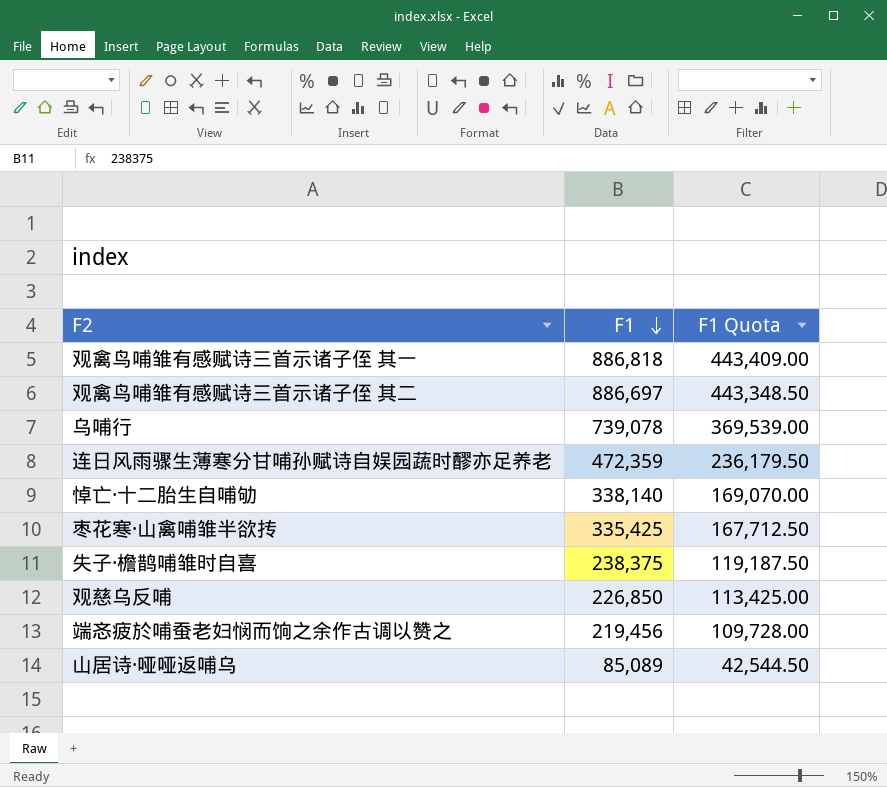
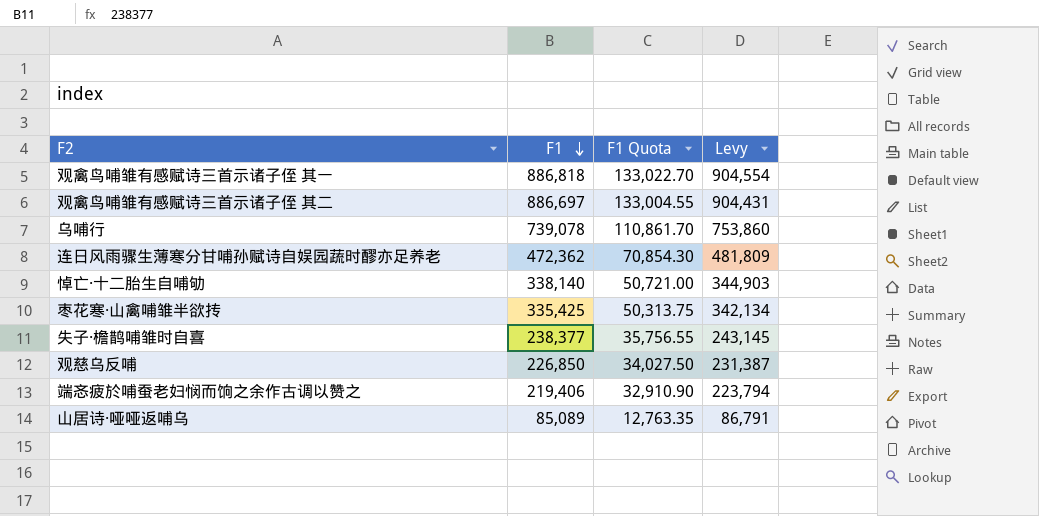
column F1 Quota | formula: [F1] * 0.5 -> [F1] * 0.15
column Levy | formula: none -> [F1] * 1.02
连日风雨骤生薄寒分甘哺孙赋诗自娱园蔬时醪亦足养老 | F1: 472,359 -> 472,362
失子·檐鹊哺雏时自喜 | F1: 238,375 -> 238,377
端忞疲於哺蚕老妇悯而饷之余作古调以赞之 | F1: 219,456 -> 219,406

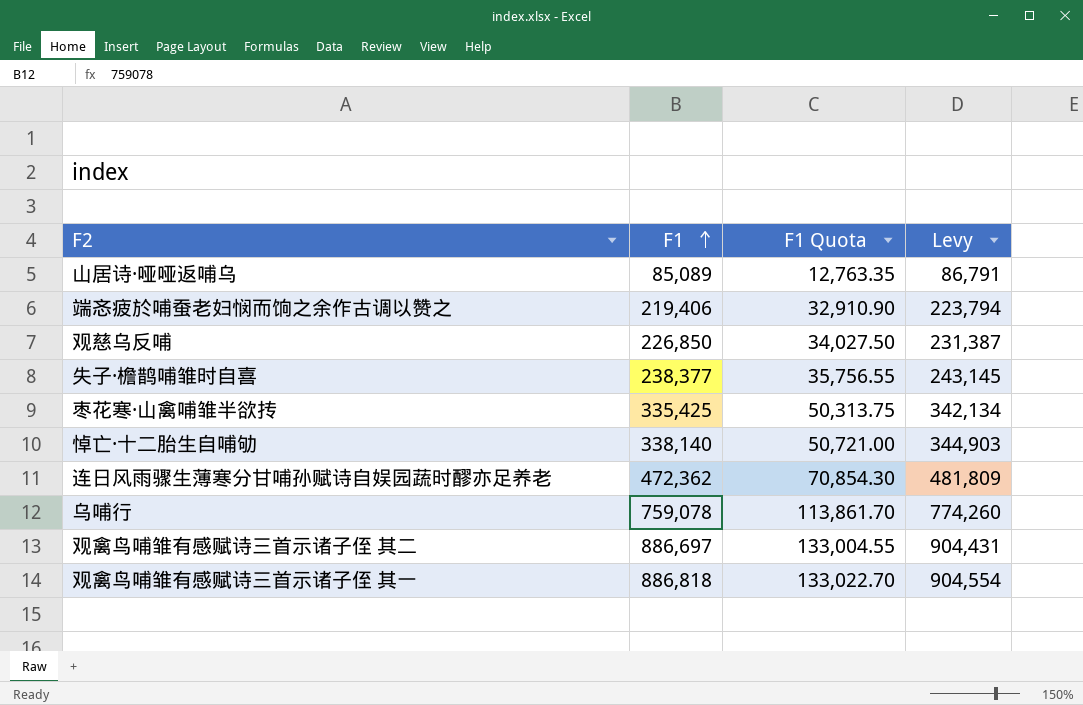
row order: F1 descending -> F1 ascending
乌哺行 | F1: 739,078 -> 759,078
乌哺行 | F1 Quota: 110,861.70 -> 113,861.70
乌哺行 | Levy: 753,860 -> 774,260

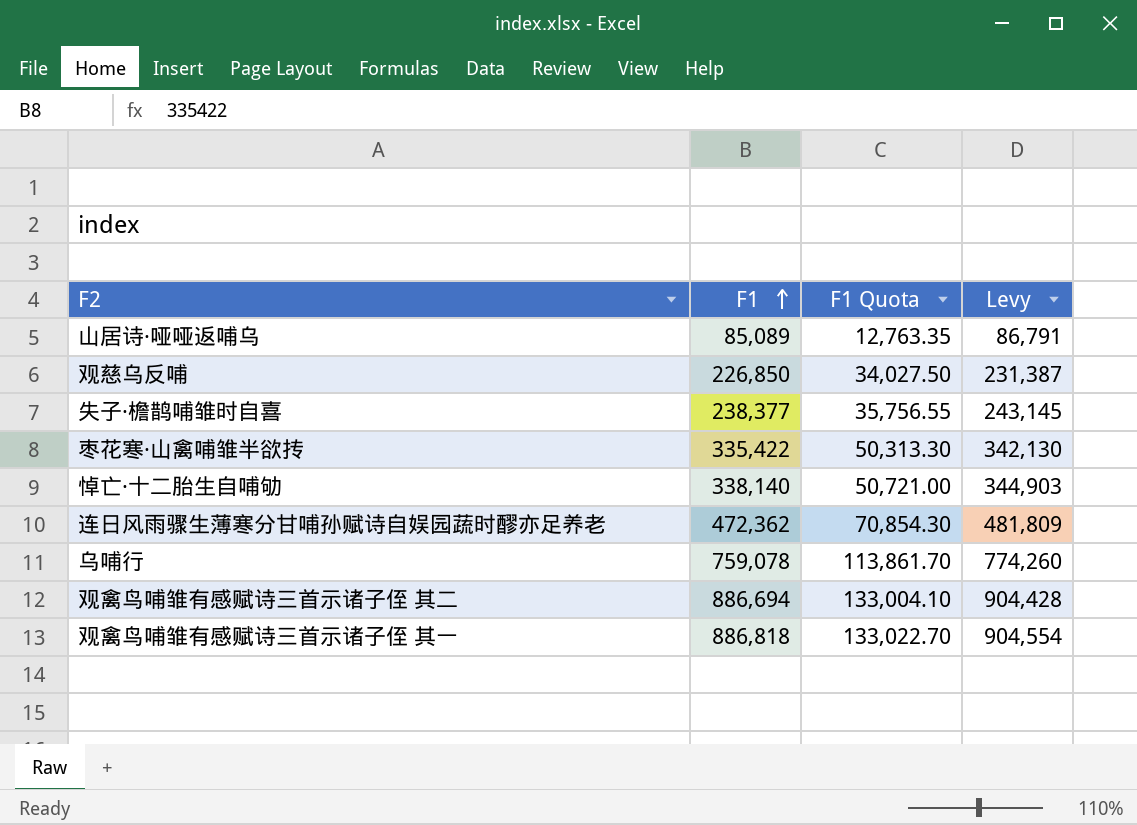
row 端忞疲於哺蚕老妇悯而饷之余作古调以赞之: 219,406 | 32,910.90 | 223,794 -> none
枣花寒·山禽哺雏半欲抟 | F1: 335,425 -> 335,422
枣花寒·山禽哺雏半欲抟 | F1 Quota: 50,313.75 -> 50,313.30
枣花寒·山禽哺雏半欲抟 | Levy: 342,134 -> 342,130
观禽鸟哺雏有感赋诗三首示诸子侄 其二 | F1: 886,697 -> 886,694
观禽鸟哺雏有感赋诗三首示诸子侄 其二 | F1 Quota: 133,004.55 -> 133,004.10
观禽鸟哺雏有感赋诗三首示诸子侄 其二 | Levy: 904,431 -> 904,428

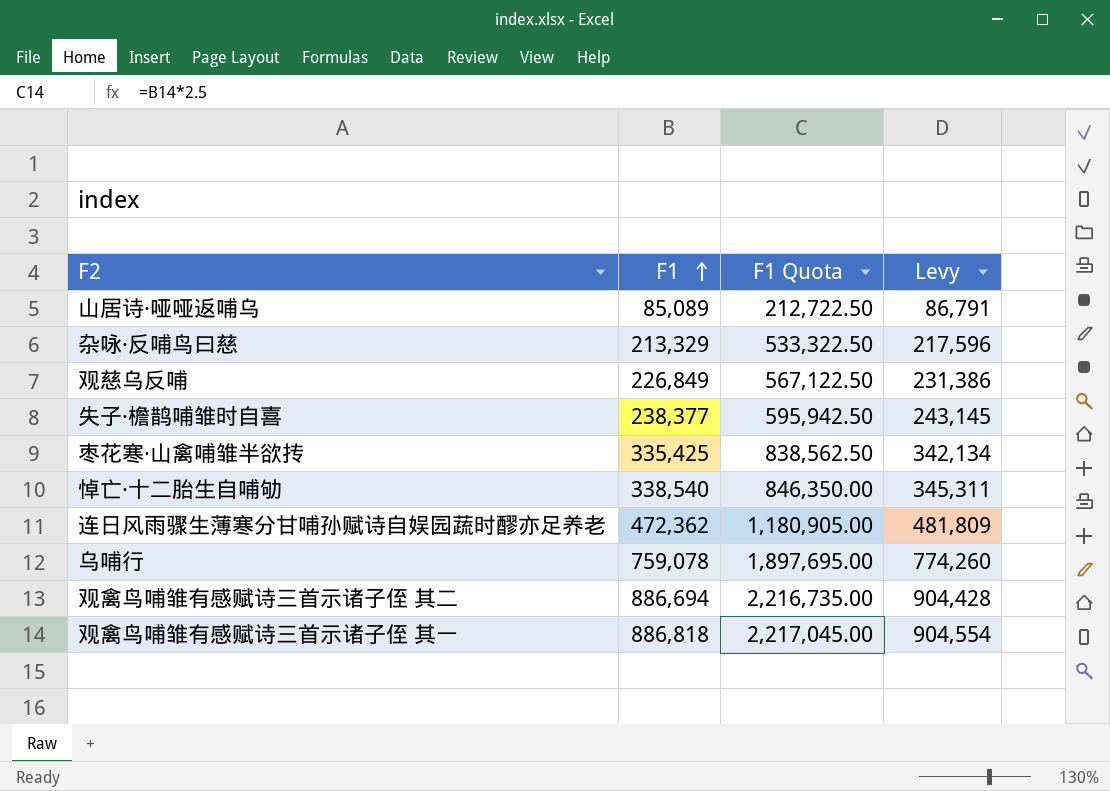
column F1 Quota | formula: [F1] * 0.15 -> [F1] * 2.5
row 杂咏·反哺鸟曰慈: none -> 213,329 | 533,322.50 | 217,596
观慈乌反哺 | F1: 226,850 -> 226,849
观慈乌反哺 | Levy: 231,387 -> 231,386
枣花寒·山禽哺雏半欲抟 | F1: 335,422 -> 335,425
枣花寒·山禽哺雏半欲抟 | Levy: 342,130 -> 342,134
悼亡·十二胎生自哺劬 | F1: 338,140 -> 338,540
悼亡·十二胎生自哺劬 | Levy: 344,903 -> 345,311

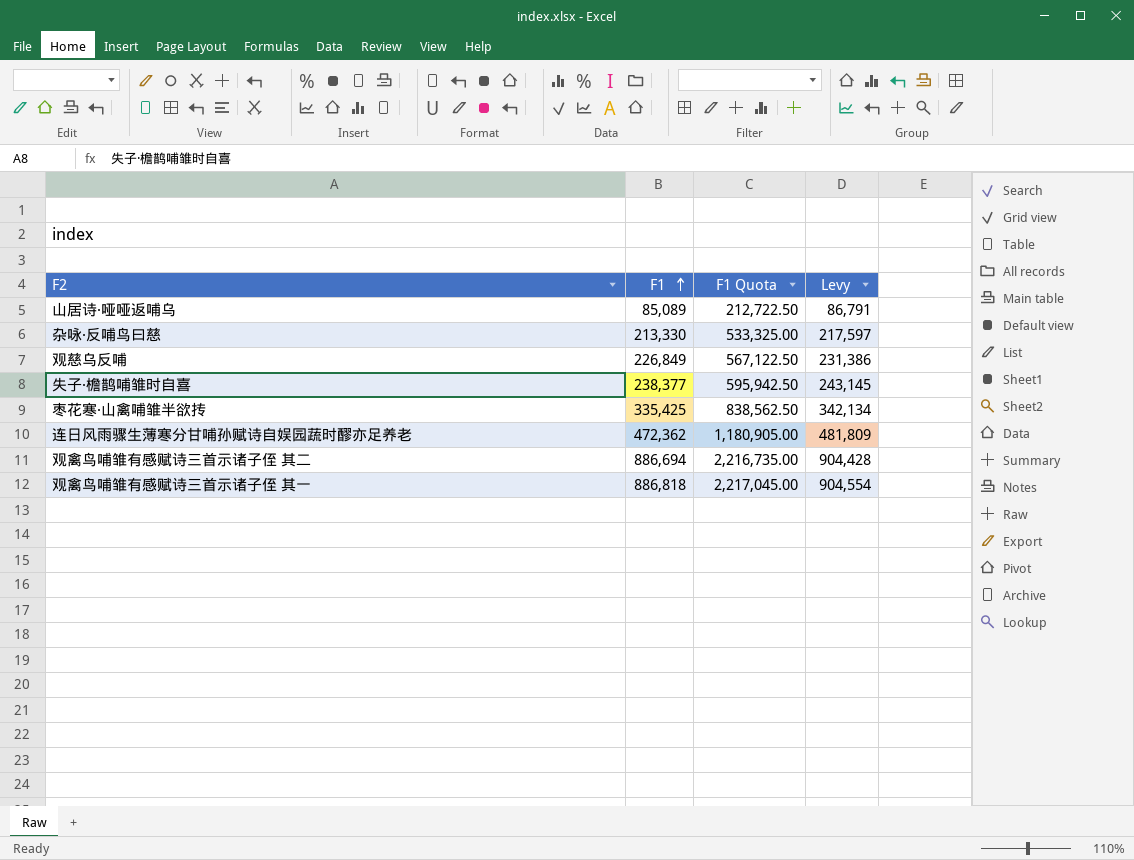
row 悼亡·十二胎生自哺劬: 338,540 | 846,350.00 | 345,311 -> none
row 乌哺行: 759,078 | 1,897,695.00 | 774,260 -> none
杂咏·反哺鸟曰慈 | F1: 213,329 -> 213,330
杂咏·反哺鸟曰慈 | F1 Quota: 533,322.50 -> 533,325.00
杂咏·反哺鸟曰慈 | Levy: 217,596 -> 217,597

